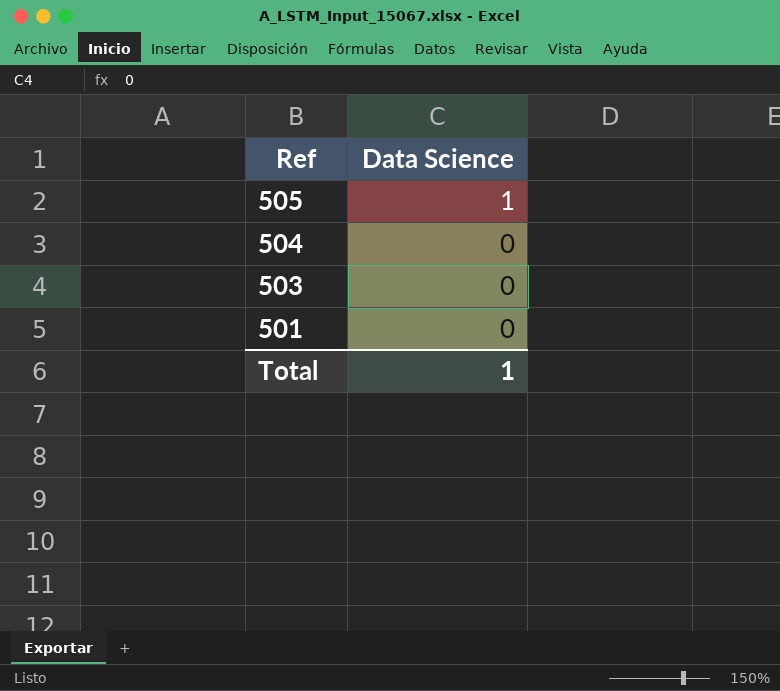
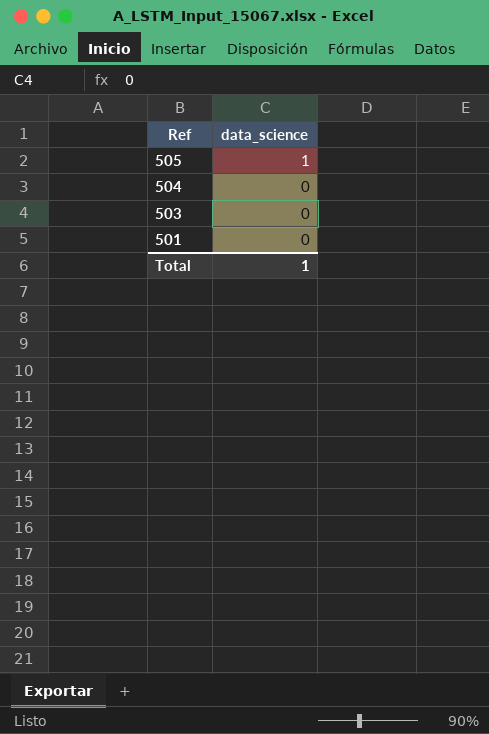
column name: Data Science -> data_science

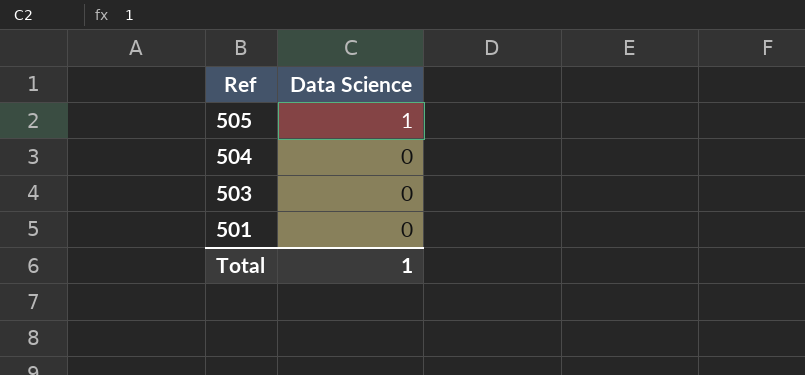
column name: data_science -> Data Science

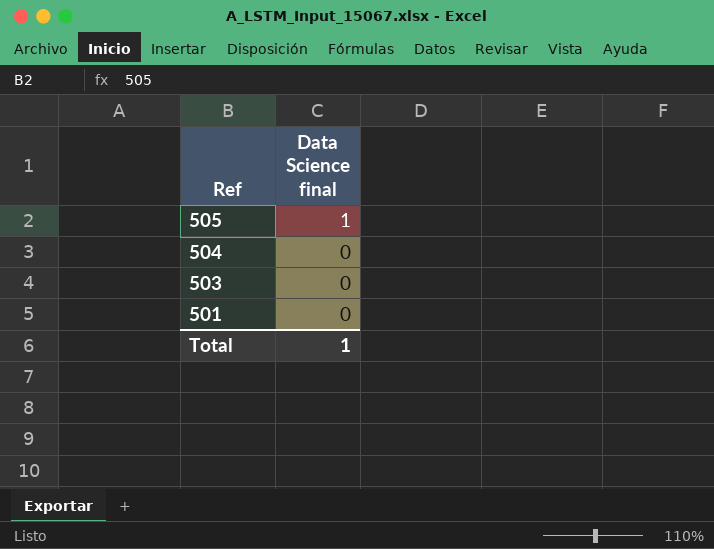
column name: Data Science -> Data Science final

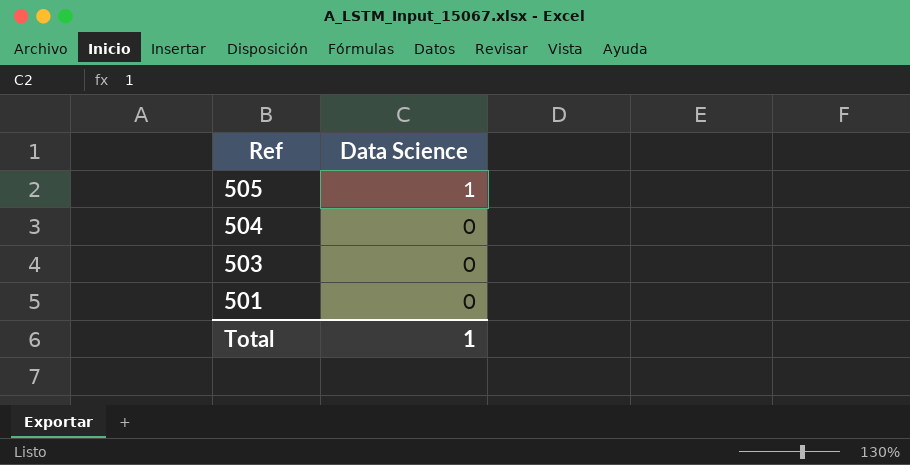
column name: Data Science final -> Data Science

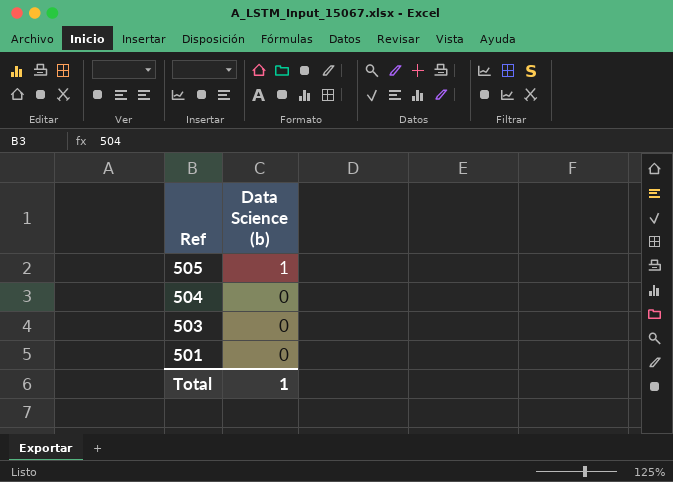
column name: Data Science -> Data Science (b)

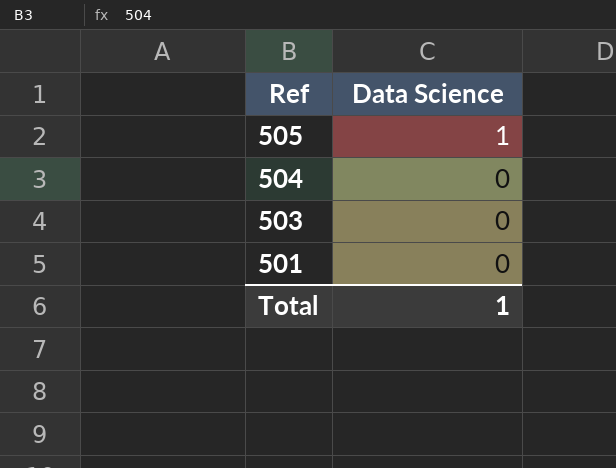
column name: Data Science (b) -> Data Science

